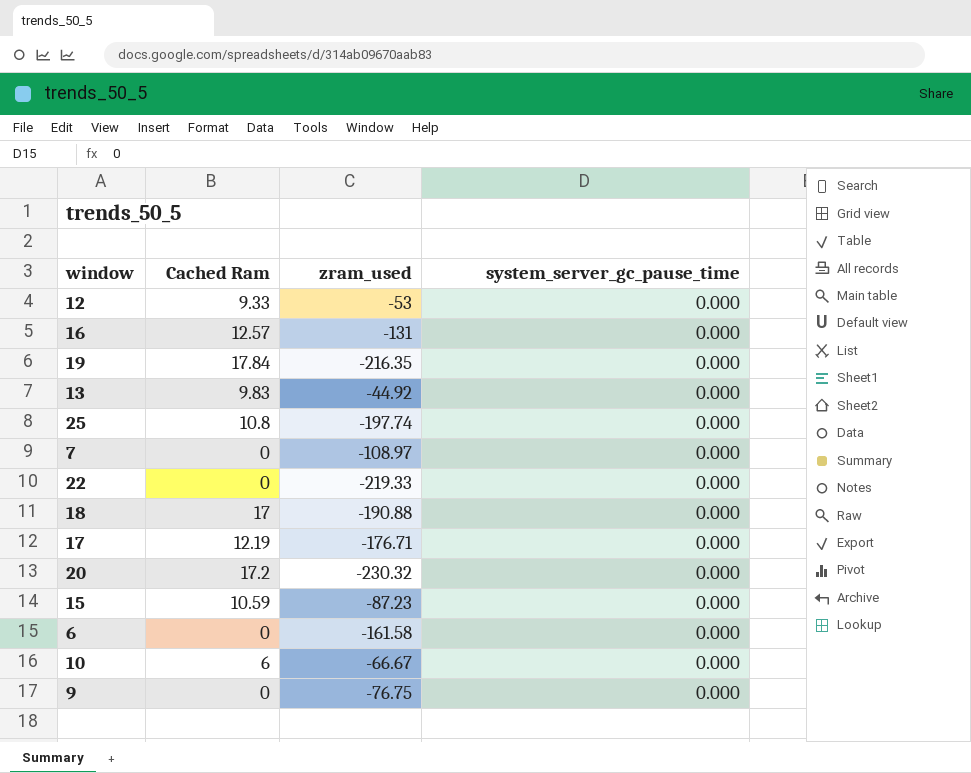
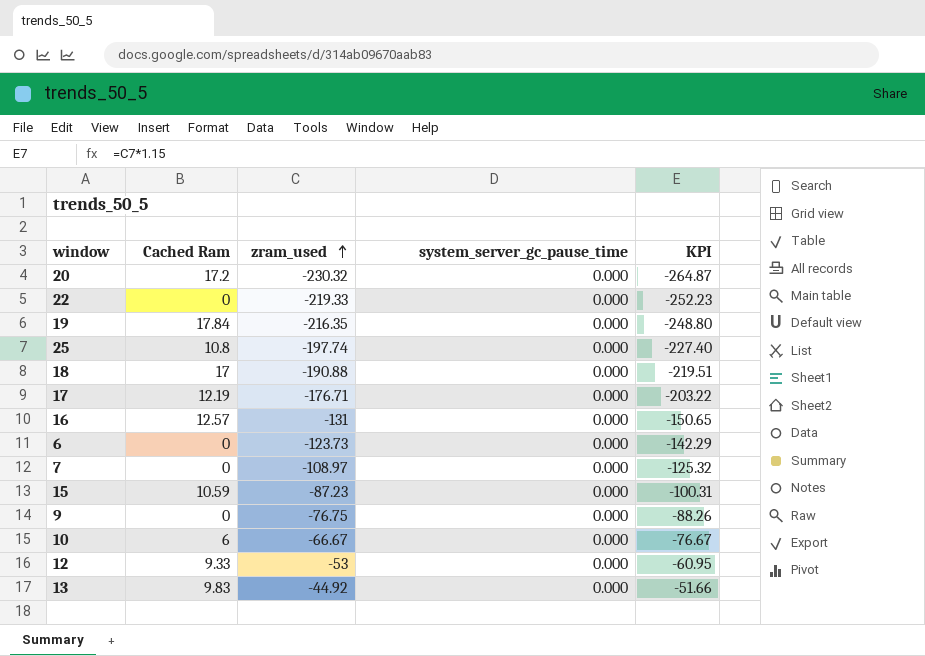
row order: none -> zram_used ascending
column KPI | formula: none -> [zram_used] * 1.15
6 | zram_used: -161.58 -> -123.73

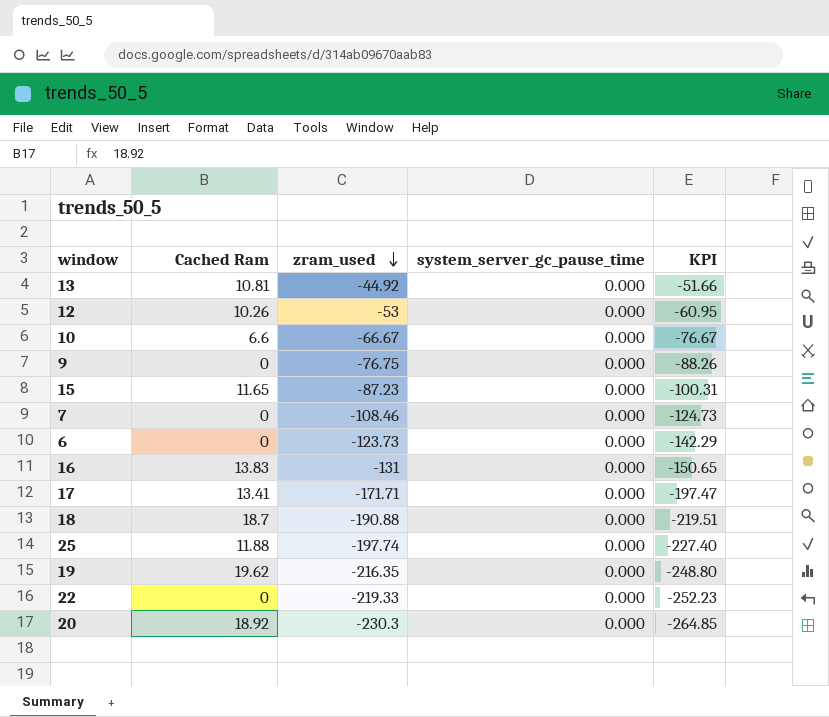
row order: zram_used ascending -> zram_used descending
13 | Cached Ram: 9.83 -> 10.81
12 | Cached Ram: 9.33 -> 10.26
10 | Cached Ram: 6 -> 6.6
15 | Cached Ram: 10.59 -> 11.65
7 | zram_used: -108.97 -> -108.46
7 | KPI: -125.32 -> -124.73
16 | Cached Ram: 12.57 -> 13.83
17 | Cached Ram: 12.19 -> 13.41
17 | zram_used: -176.71 -> -171.71
17 | KPI: -203.22 -> -197.47
18 | Cached Ram: 17 -> 18.7
25 | Cached Ram: 10.8 -> 11.88
19 | Cached Ram: 17.84 -> 19.62
20 | Cached Ram: 17.2 -> 18.92
20 | zram_used: -230.32 -> -230.3
20 | KPI: -264.87 -> -264.85

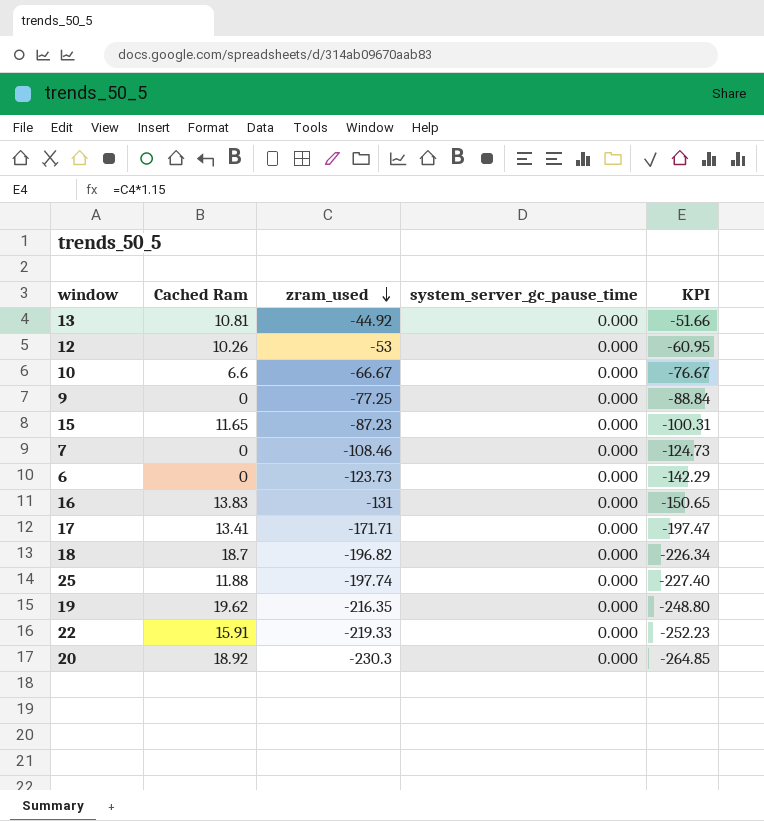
9 | zram_used: -76.75 -> -77.25
9 | KPI: -88.26 -> -88.84
18 | zram_used: -190.88 -> -196.82
18 | KPI: -219.51 -> -226.34
22 | Cached Ram: 0 -> 15.91

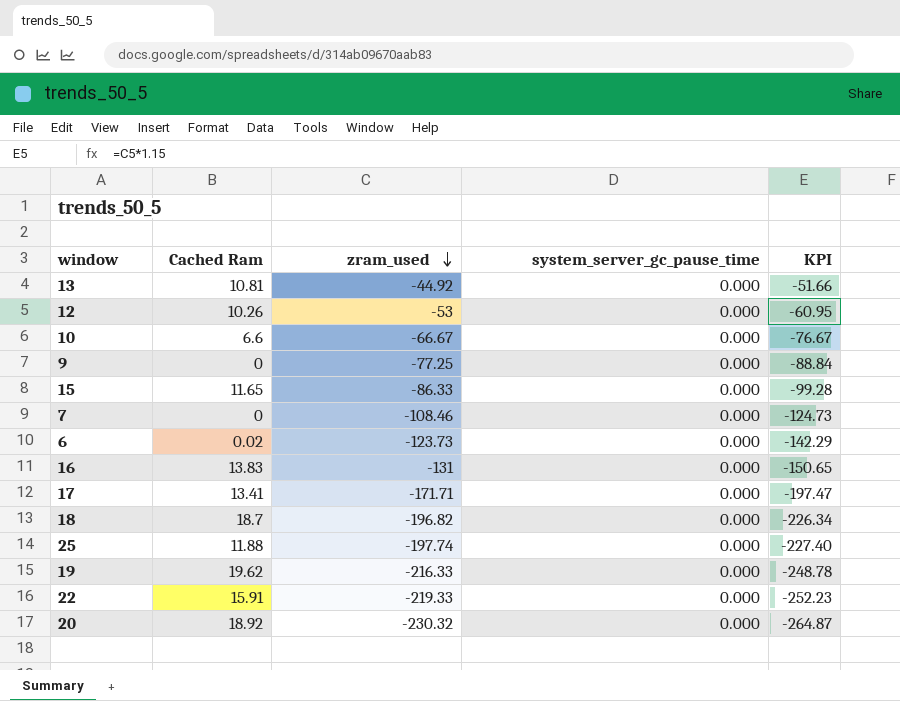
15 | zram_used: -87.23 -> -86.33
15 | KPI: -100.31 -> -99.28
6 | Cached Ram: 0 -> 0.02
19 | zram_used: -216.35 -> -216.33
19 | KPI: -248.80 -> -248.78
20 | zram_used: -230.3 -> -230.32
20 | KPI: -264.85 -> -264.87

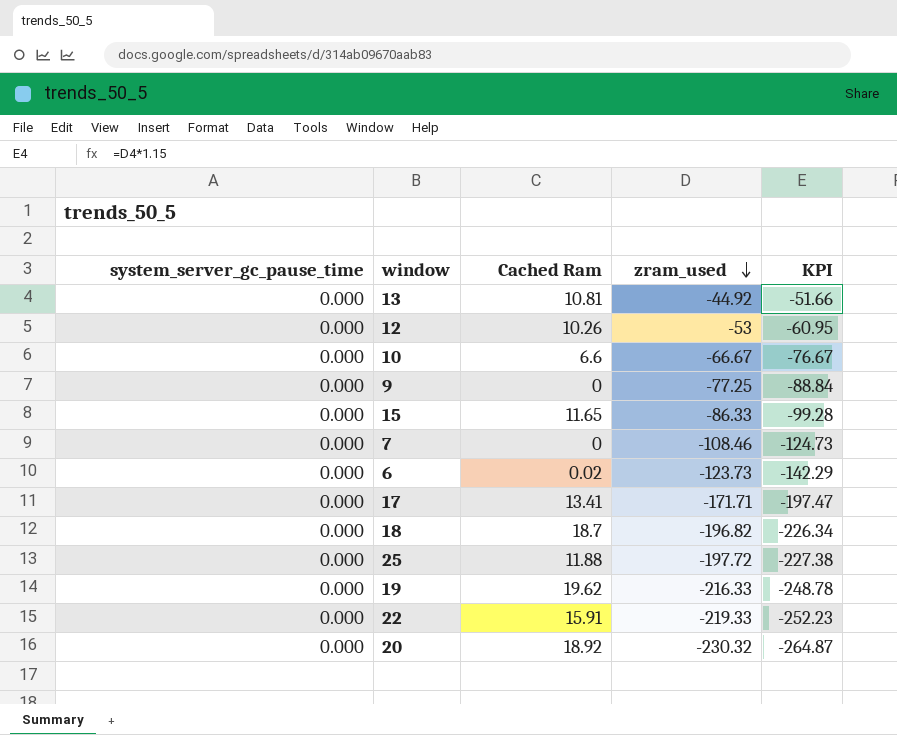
column system_server_gc_pause_time | position: 4 -> 1
row 16: 13.83 | -131 | 0.000 | -150.65 -> none
25 | zram_used: -197.74 -> -197.72
25 | KPI: -227.40 -> -227.38

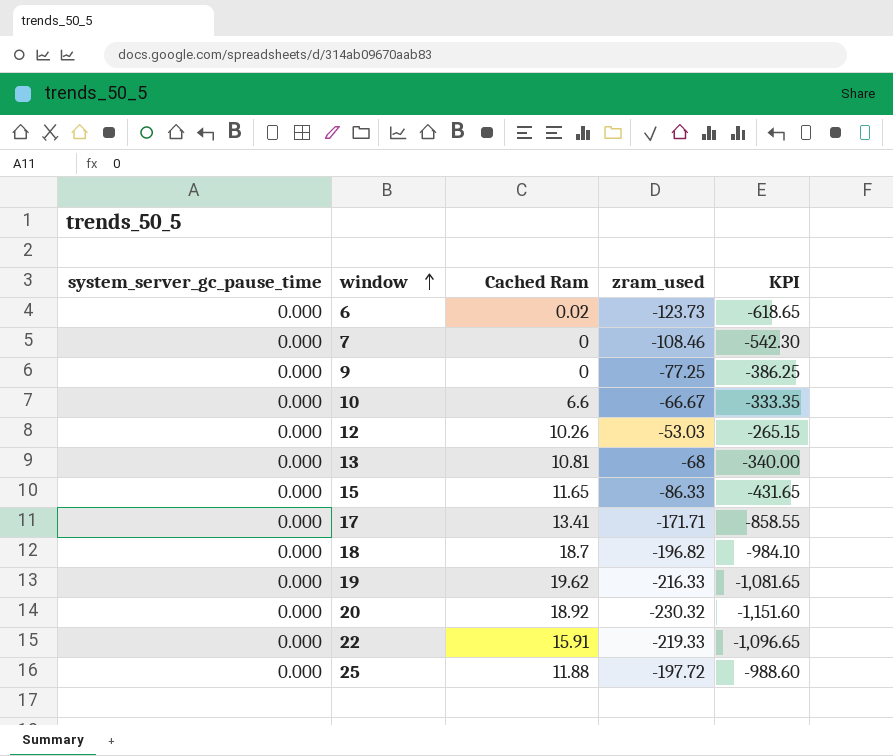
row order: zram_used descending -> window ascending
column KPI | formula: [zram_used] * 1.15 -> [zram_used] * 5
12 | zram_used: -53 -> -53.03
13 | zram_used: -44.92 -> -68

